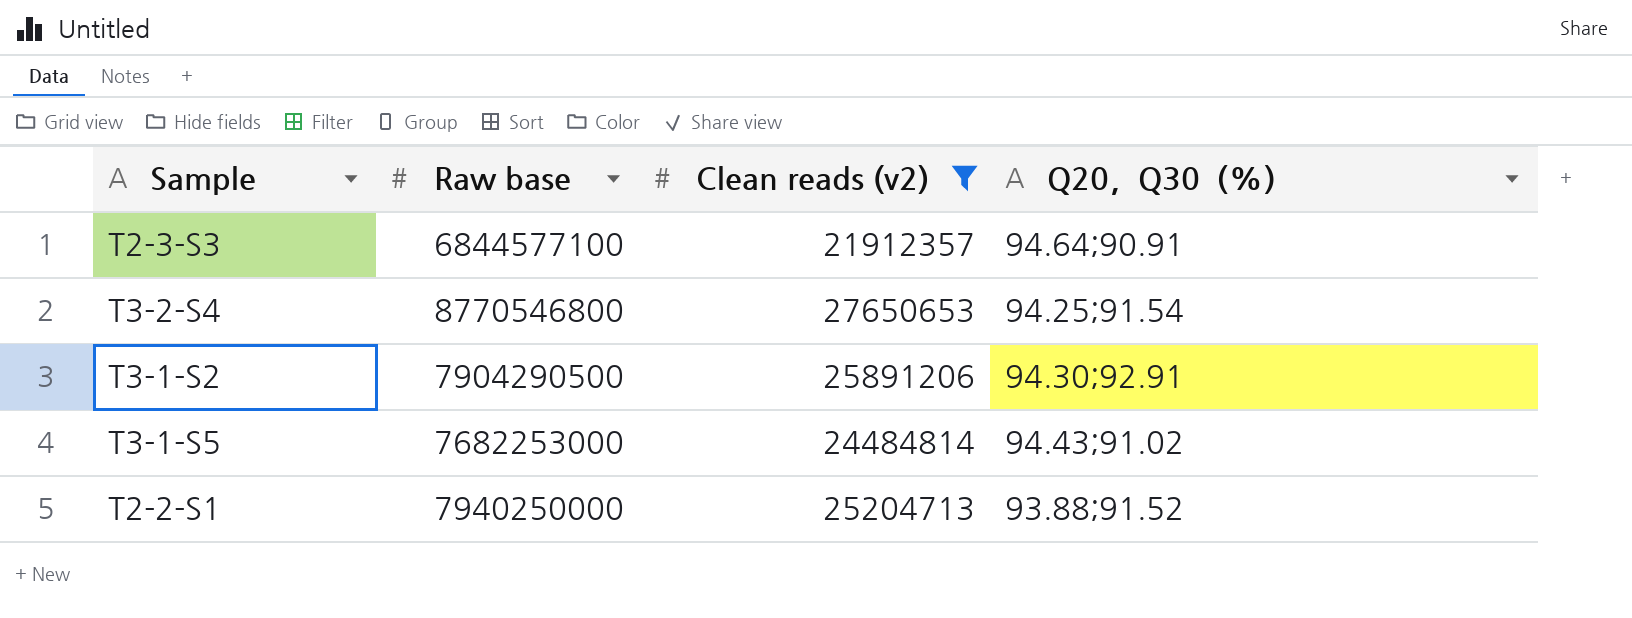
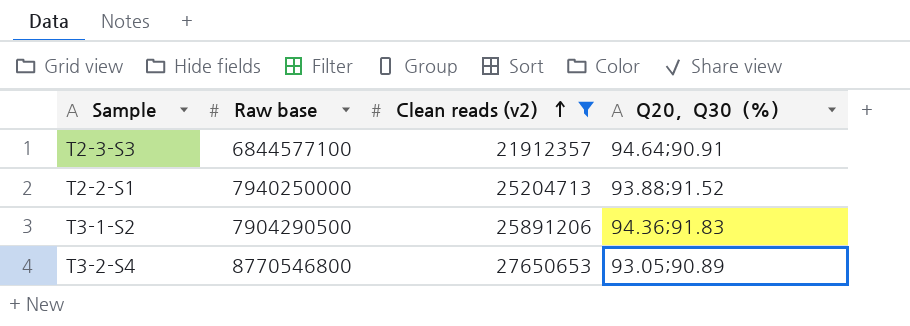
row order: none -> Clean reads (v2) ascending
row T3-1-S5: 7682253000 | 24484814 | 94.43;91.02 -> none
T3-1-S2 | Q20，Q30（%）: 94.30;92.91 -> 94.36;91.83
T3-2-S4 | Q20，Q30（%）: 94.25;91.54 -> 93.05;90.89

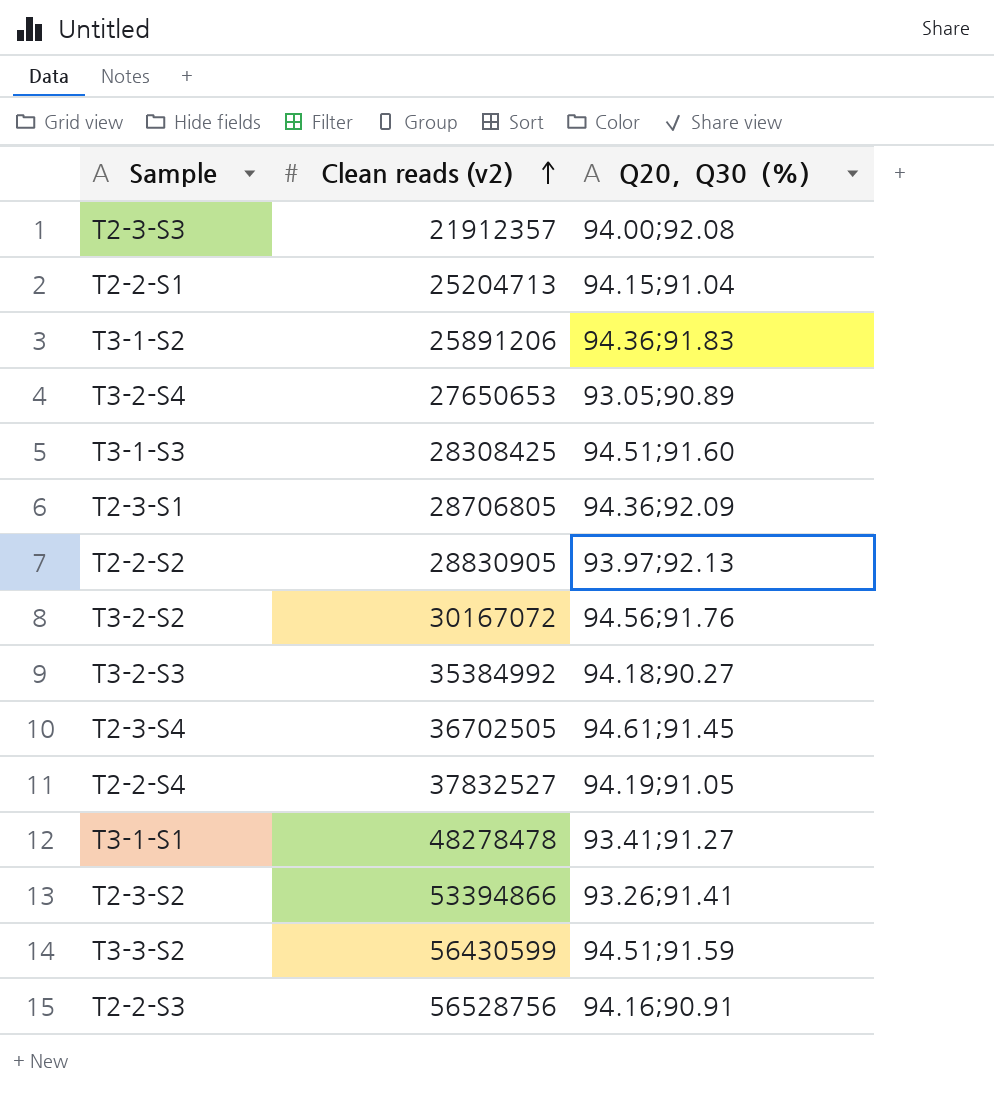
filter: Clean reads (v2) <= 27650653 -> none
column Raw base | position: 2 -> none
T2-3-S3 | Q20，Q30（%）: 94.64;90.91 -> 94.00;92.08
T2-2-S1 | Q20，Q30（%）: 93.88;91.52 -> 94.15;91.04

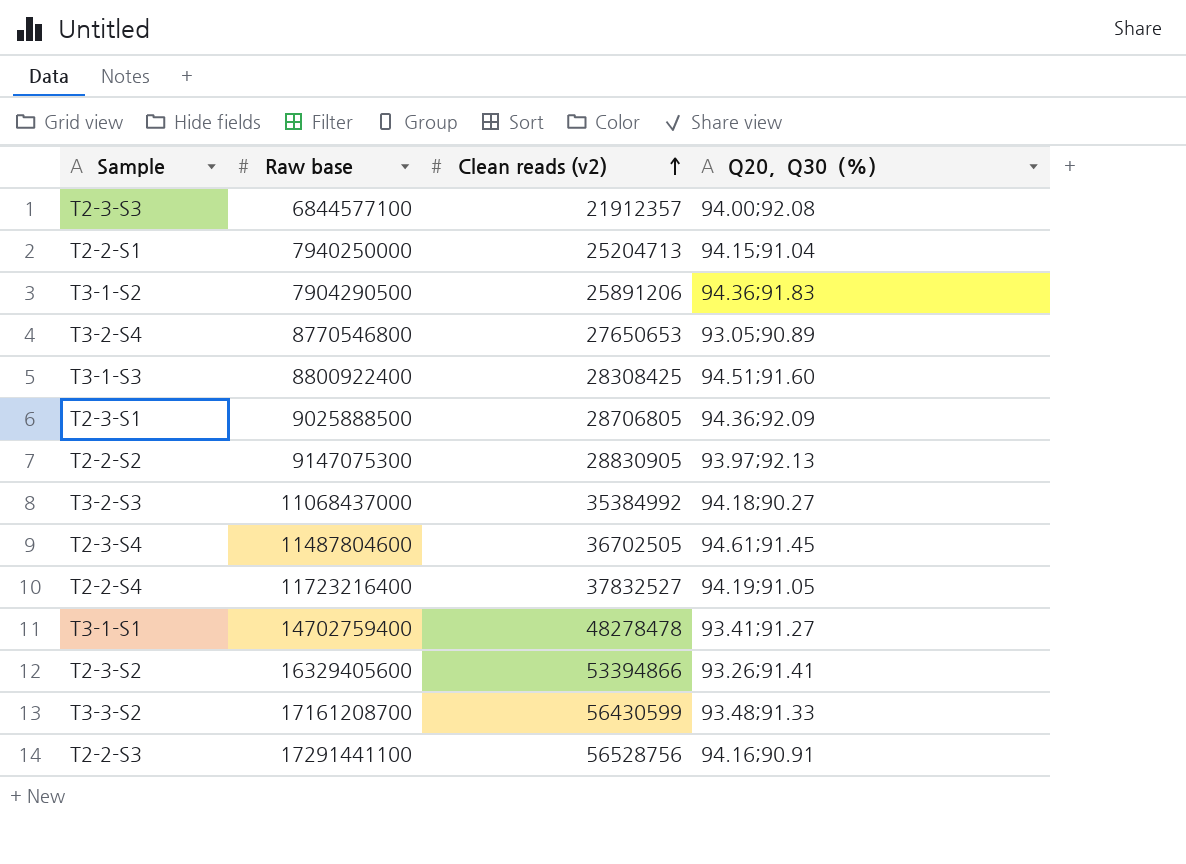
column Raw base | position: none -> 2
row T3-2-S2: 30167072 | 94.56;91.76 -> none
T3-3-S2 | Q20，Q30（%）: 94.51;91.59 -> 93.48;91.33

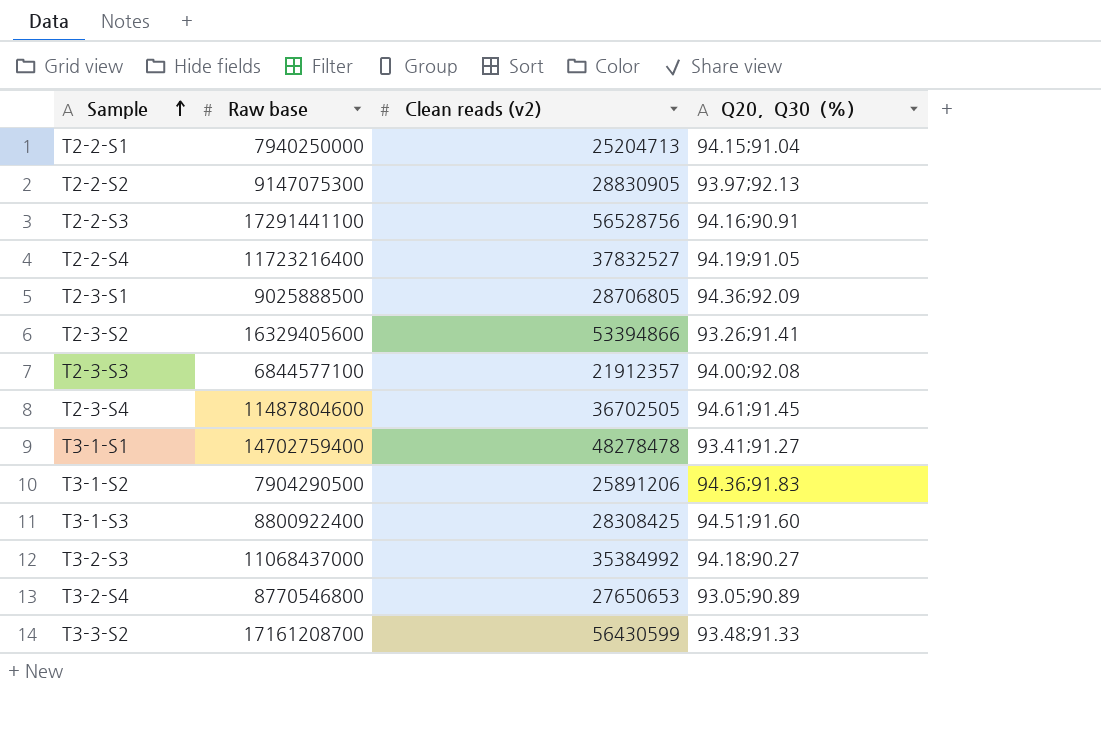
row order: Clean reads (v2) ascending -> Sample ascending

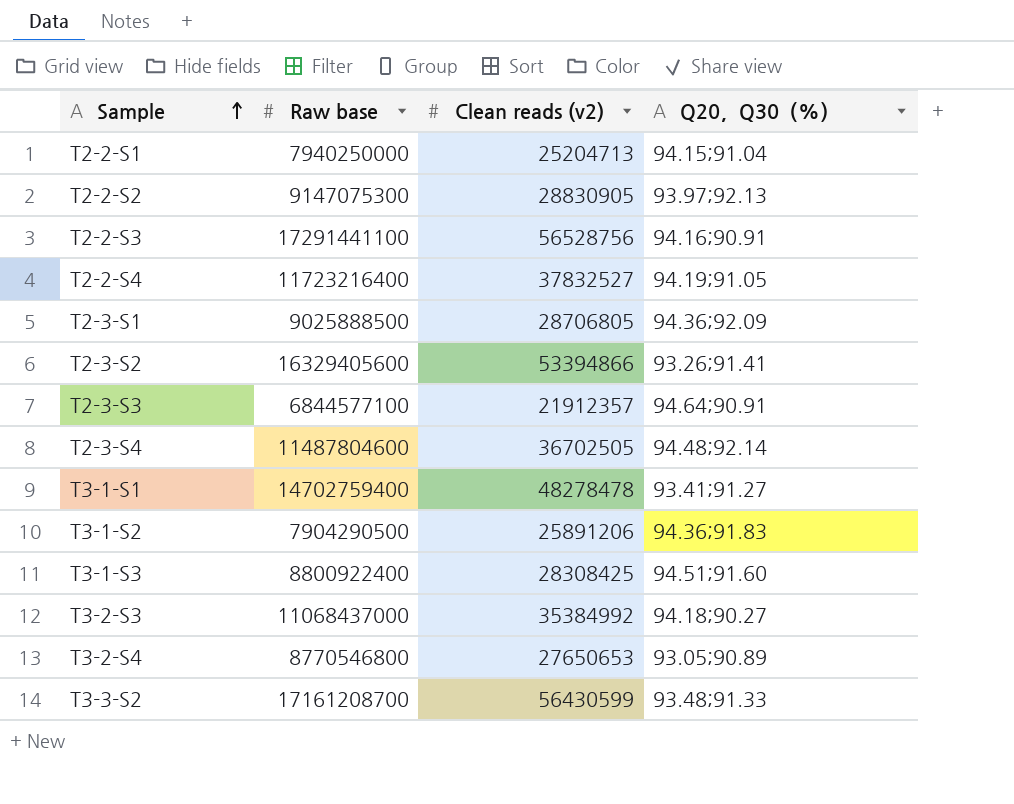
T2-3-S3 | Q20，Q30（%）: 94.00;92.08 -> 94.64;90.91
T2-3-S4 | Q20，Q30（%）: 94.61;91.45 -> 94.48;92.14

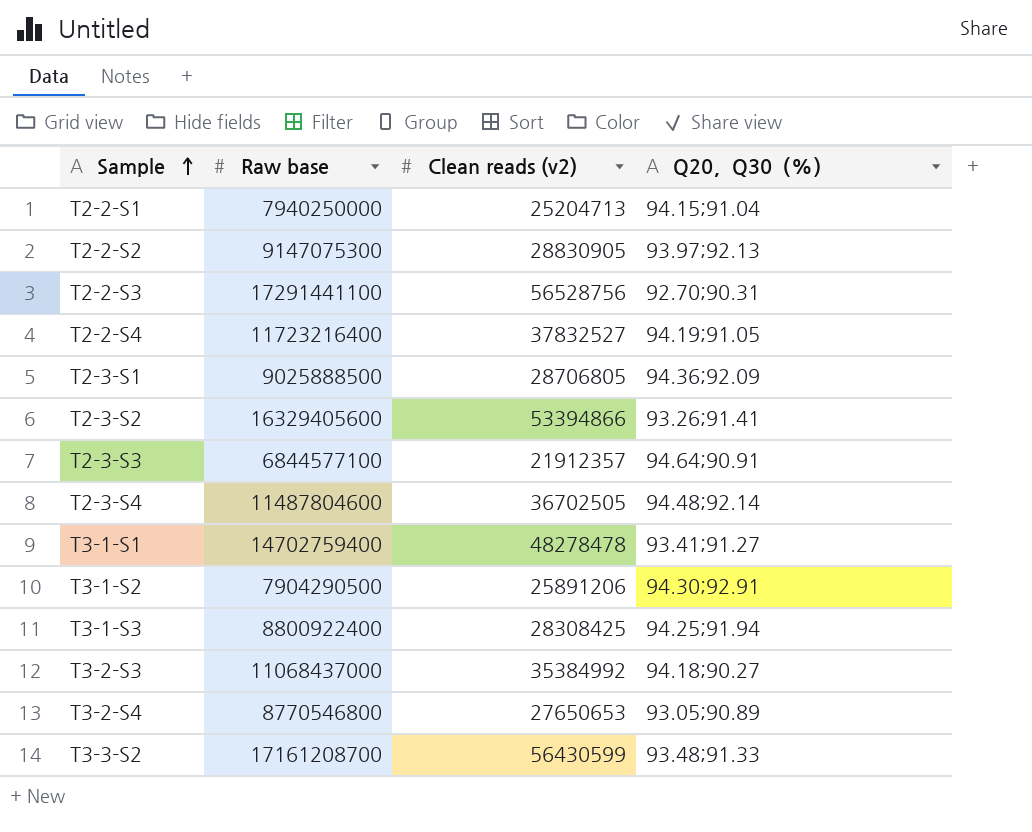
T2-2-S3 | Q20，Q30（%）: 94.16;90.91 -> 92.70;90.31
T3-1-S2 | Q20，Q30（%）: 94.36;91.83 -> 94.30;92.91
T3-1-S3 | Q20，Q30（%）: 94.51;91.60 -> 94.25;91.94

